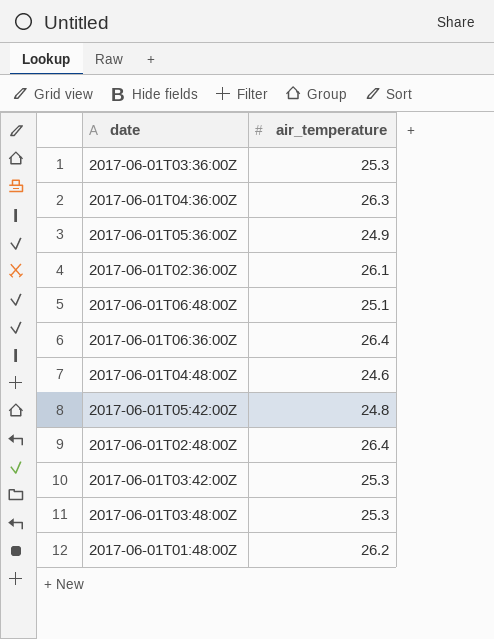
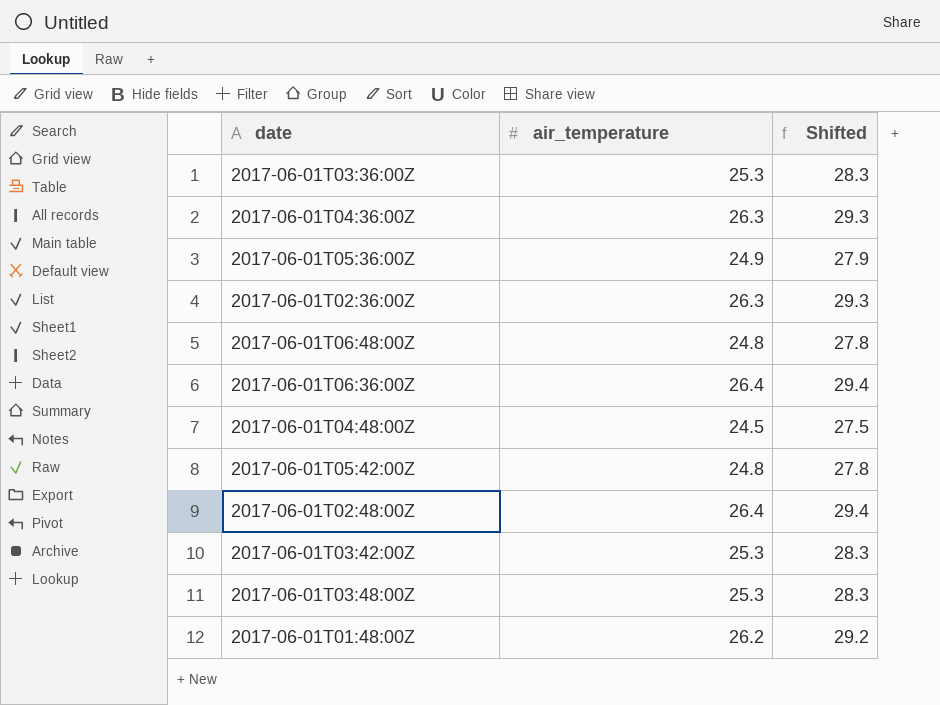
column Shifted | formula: none -> [air_temperature] + 3
2017-06-01T02:36:00Z | air_temperature: 26.1 -> 26.3
2017-06-01T06:48:00Z | air_temperature: 25.1 -> 24.8
2017-06-01T04:48:00Z | air_temperature: 24.6 -> 24.5

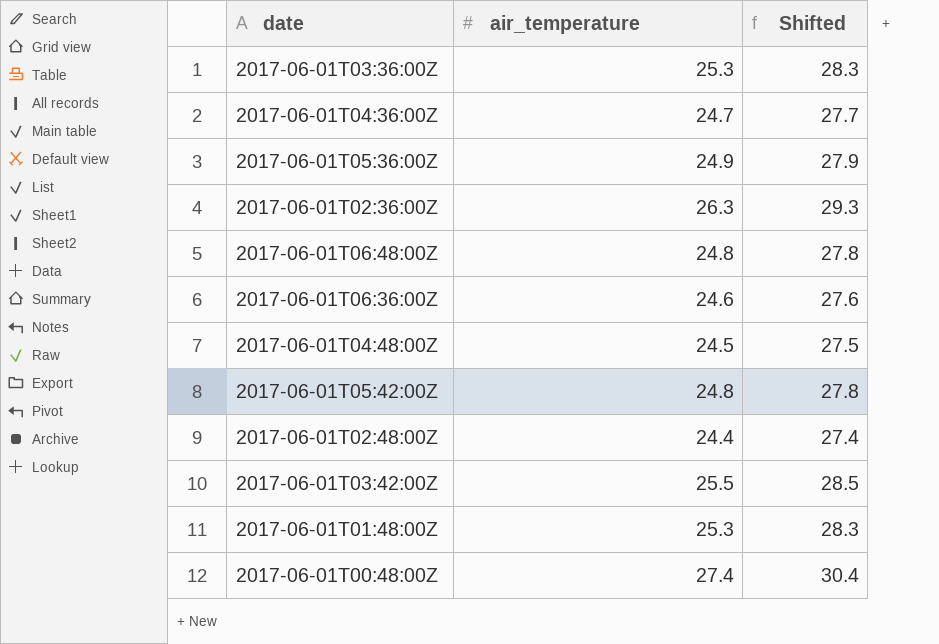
row 2017-06-01T03:48:00Z: 25.3 | 28.3 -> none
2017-06-01T04:36:00Z | air_temperature: 26.3 -> 24.7
2017-06-01T04:36:00Z | Shifted: 29.3 -> 27.7
2017-06-01T06:36:00Z | air_temperature: 26.4 -> 24.6
2017-06-01T06:36:00Z | Shifted: 29.4 -> 27.6
2017-06-01T02:48:00Z | air_temperature: 26.4 -> 24.4
2017-06-01T02:48:00Z | Shifted: 29.4 -> 27.4
2017-06-01T03:42:00Z | air_temperature: 25.3 -> 25.5
2017-06-01T03:42:00Z | Shifted: 28.3 -> 28.5
2017-06-01T01:48:00Z | air_temperature: 26.2 -> 25.3
2017-06-01T01:48:00Z | Shifted: 29.2 -> 28.3
row 2017-06-01T00:48:00Z: none -> 27.4 | 30.4

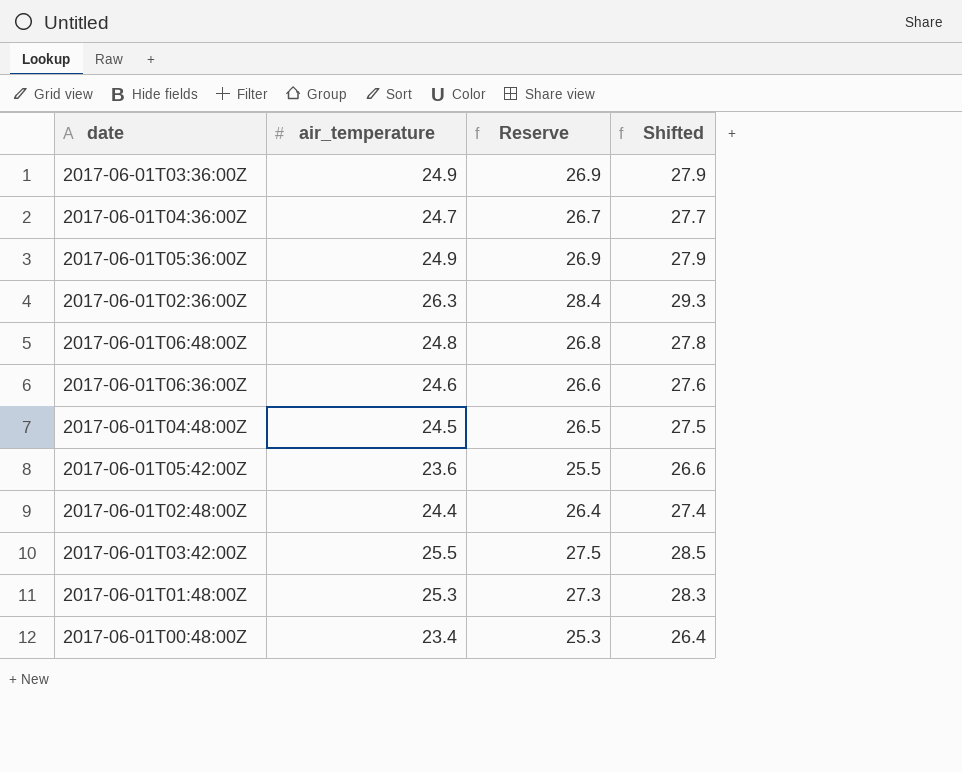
column Reserve | formula: none -> [air_temperature] * 1.08
2017-06-01T03:36:00Z | air_temperature: 25.3 -> 24.9
2017-06-01T03:36:00Z | Shifted: 28.3 -> 27.9
2017-06-01T05:42:00Z | air_temperature: 24.8 -> 23.6
2017-06-01T05:42:00Z | Shifted: 27.8 -> 26.6
2017-06-01T00:48:00Z | air_temperature: 27.4 -> 23.4
2017-06-01T00:48:00Z | Shifted: 30.4 -> 26.4

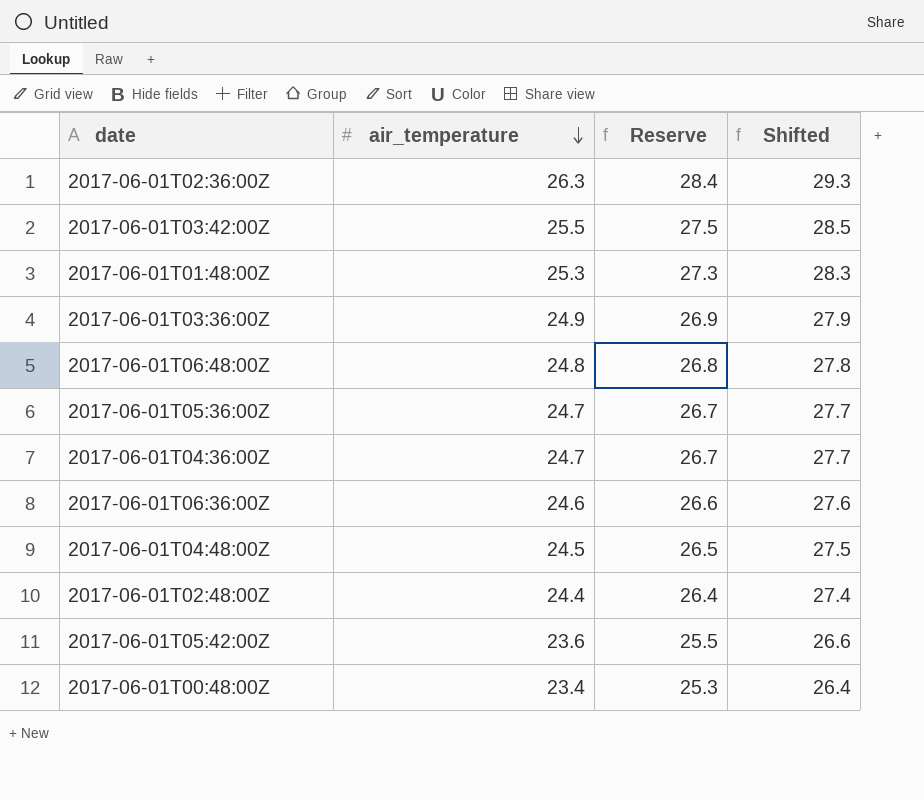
row order: none -> air_temperature descending
2017-06-01T05:36:00Z | air_temperature: 24.9 -> 24.7
2017-06-01T05:36:00Z | Reserve: 26.9 -> 26.7
2017-06-01T05:36:00Z | Shifted: 27.9 -> 27.7

